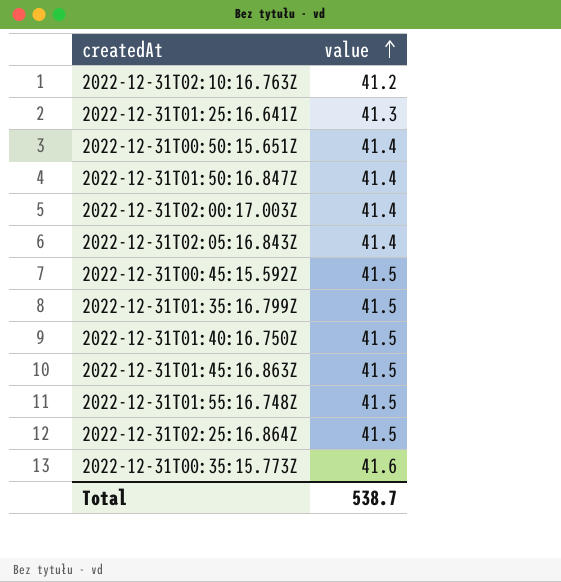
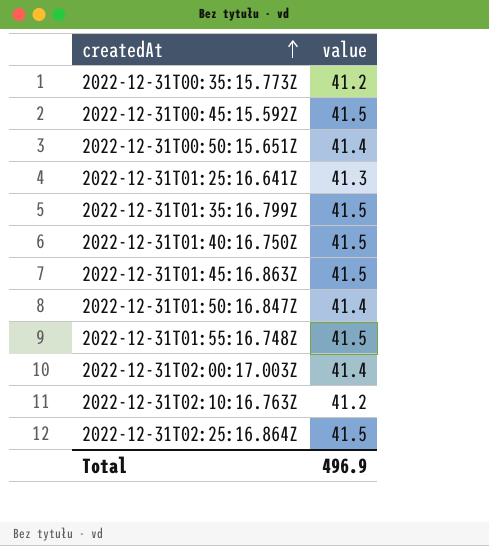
row order: value ascending -> createdAt ascending
row 2022-12-31T02:05:16.843Z: 41.4 -> none
2022-12-31T00:35:15.773Z | value: 41.6 -> 41.2
Total | value: 538.7 -> 496.9

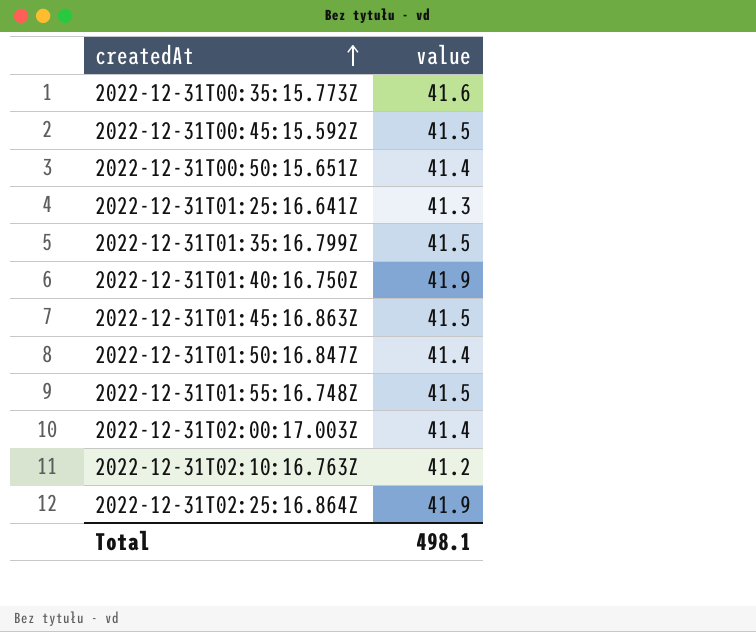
2022-12-31T00:35:15.773Z | value: 41.2 -> 41.6
2022-12-31T01:40:16.750Z | value: 41.5 -> 41.9
2022-12-31T02:25:16.864Z | value: 41.5 -> 41.9
Total | value: 496.9 -> 498.1

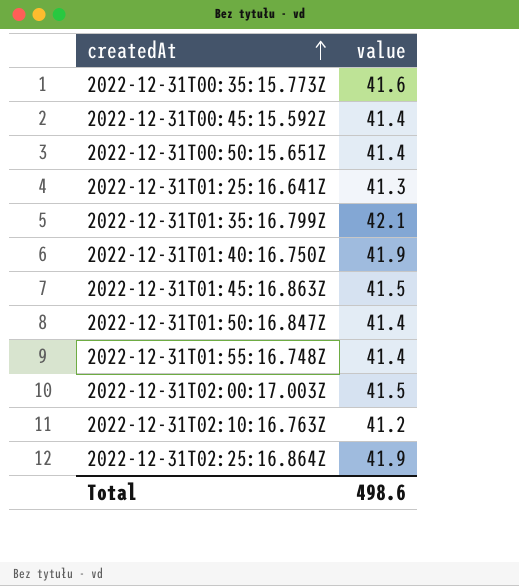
2022-12-31T00:45:15.592Z | value: 41.5 -> 41.4
2022-12-31T01:35:16.799Z | value: 41.5 -> 42.1
2022-12-31T01:55:16.748Z | value: 41.5 -> 41.4
2022-12-31T02:00:17.003Z | value: 41.4 -> 41.5
Total | value: 498.1 -> 498.6

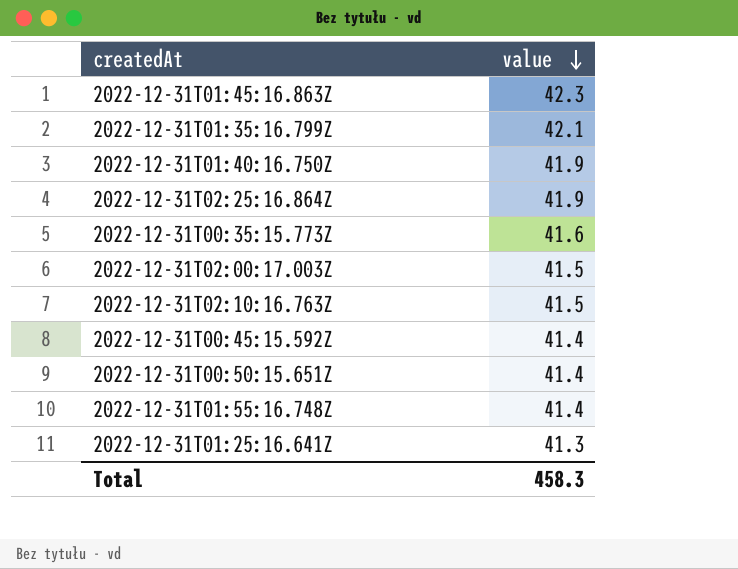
row order: createdAt ascending -> value descending
row 2022-12-31T01:50:16.847Z: 41.4 -> none
2022-12-31T01:45:16.863Z | value: 41.5 -> 42.3
2022-12-31T02:10:16.763Z | value: 41.2 -> 41.5
Total | value: 498.6 -> 458.3

